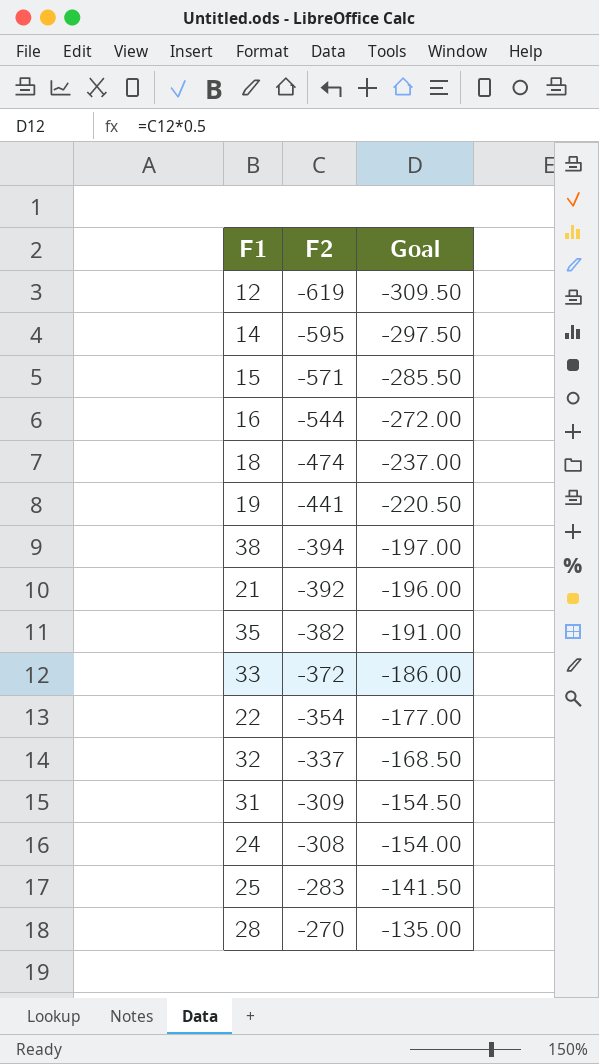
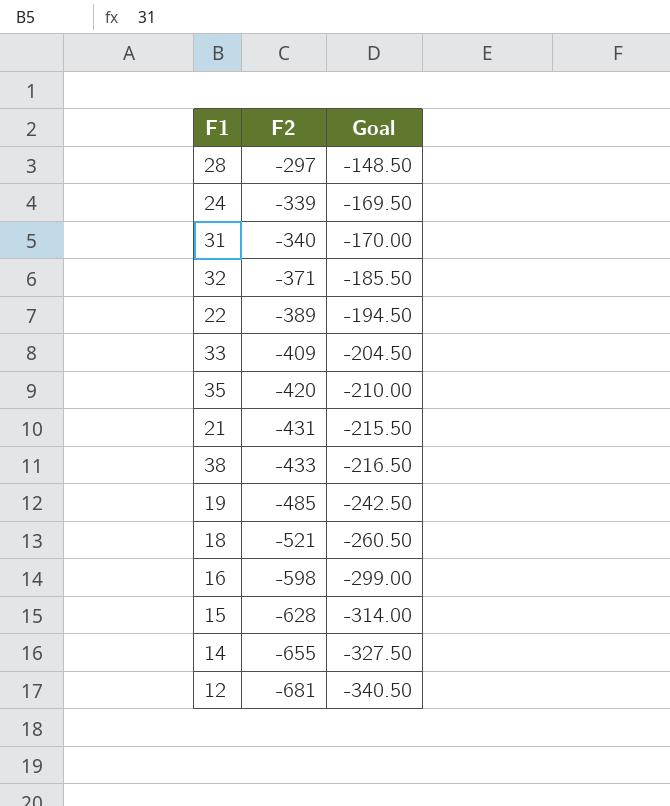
row order: F2 ascending -> F2 descending
row 25: -283 | -141.50 -> none
28 | F2: -270 -> -297
28 | Goal: -135.00 -> -148.50
24 | F2: -308 -> -339
24 | Goal: -154.00 -> -169.50
31 | F2: -309 -> -340
31 | Goal: -154.50 -> -170.00
32 | F2: -337 -> -371
32 | Goal: -168.50 -> -185.50
22 | F2: -354 -> -389
22 | Goal: -177.00 -> -194.50
33 | F2: -372 -> -409
33 | Goal: -186.00 -> -204.50
35 | F2: -382 -> -420
35 | Goal: -191.00 -> -210.00
21 | F2: -392 -> -431
21 | Goal: -196.00 -> -215.50
38 | F2: -394 -> -433
38 | Goal: -197.00 -> -216.50
19 | F2: -441 -> -485
19 | Goal: -220.50 -> -242.50
18 | F2: -474 -> -521
18 | Goal: -237.00 -> -260.50
16 | F2: -544 -> -598
16 | Goal: -272.00 -> -299.00
15 | F2: -571 -> -628
15 | Goal: -285.50 -> -314.00
14 | F2: -595 -> -655
14 | Goal: -297.50 -> -327.50
12 | F2: -619 -> -681
12 | Goal: -309.50 -> -340.50

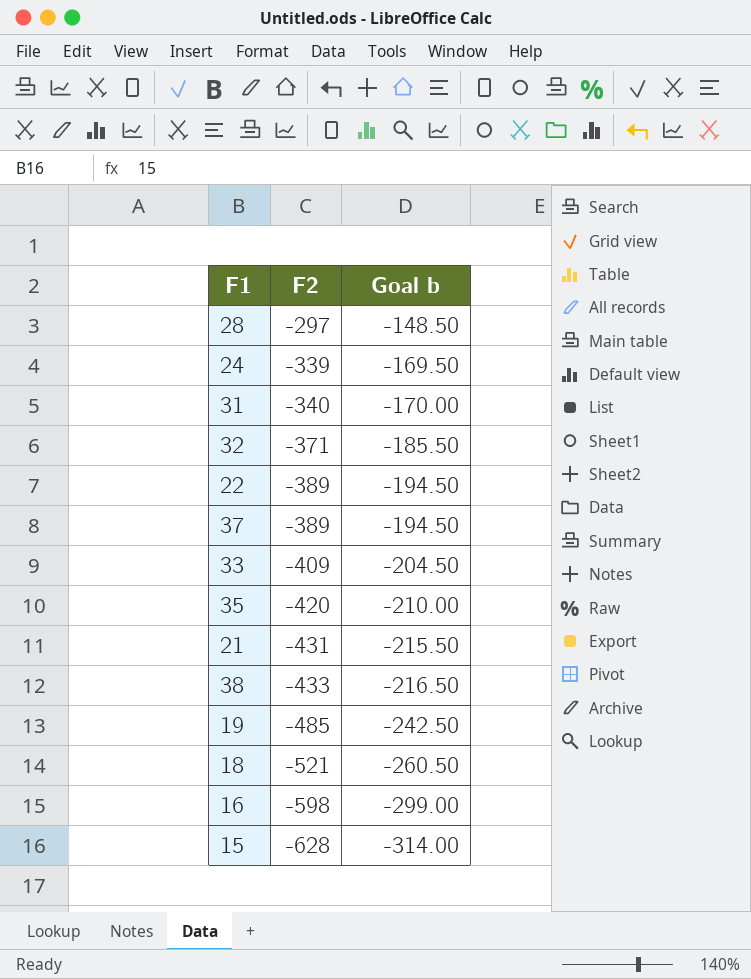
column name: Goal -> Goal b
row 14: -655 | -327.50 -> none
row 12: -681 | -340.50 -> none
row 37: none -> -389 | -194.50

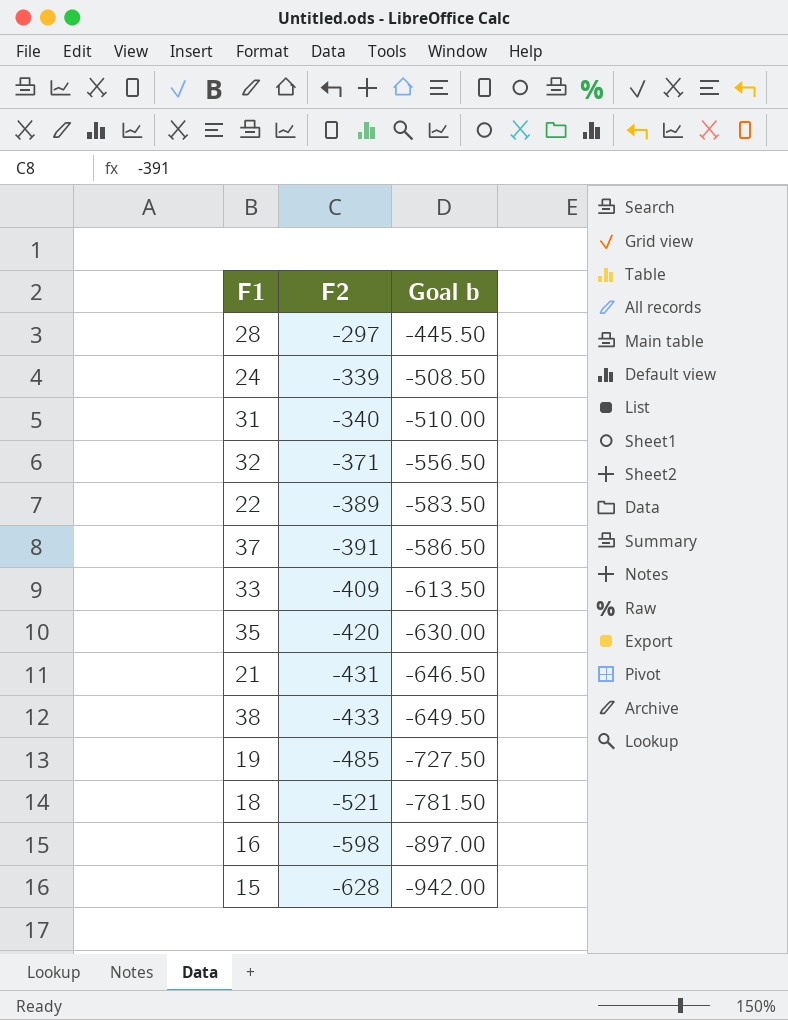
column Goal b | formula: [F2] * 0.5 -> [F2] * 1.5
37 | F2: -389 -> -391

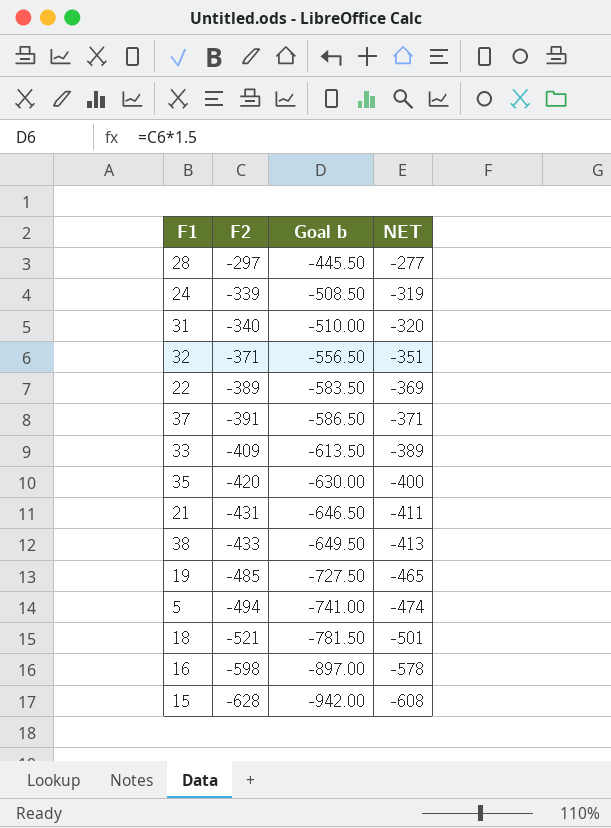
column NET | formula: none -> [F2] + 20
row 5: none -> -494 | -741.00 | -474

